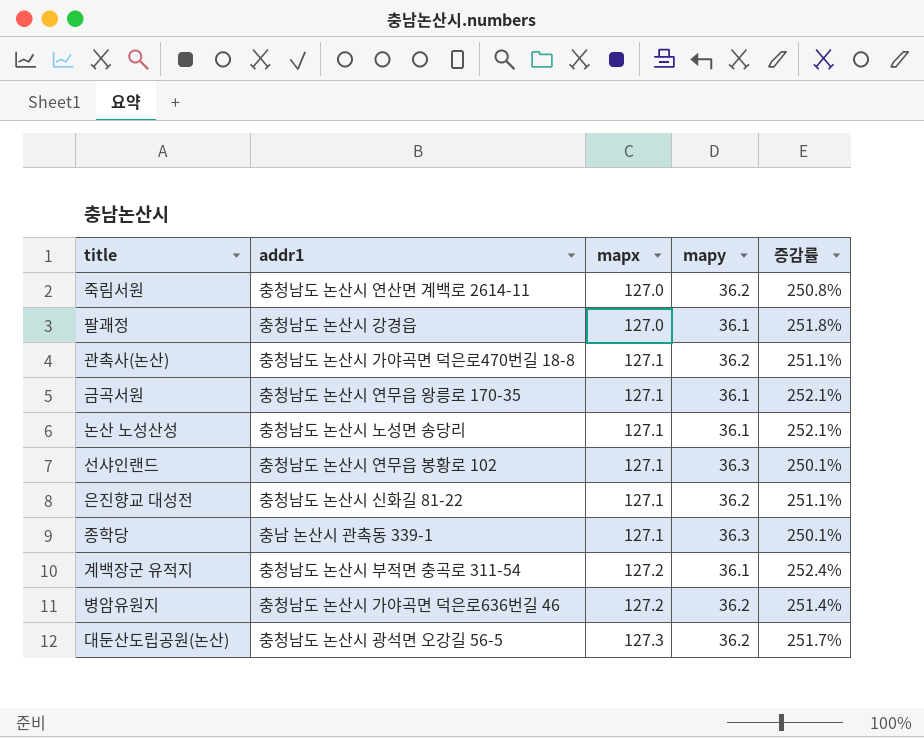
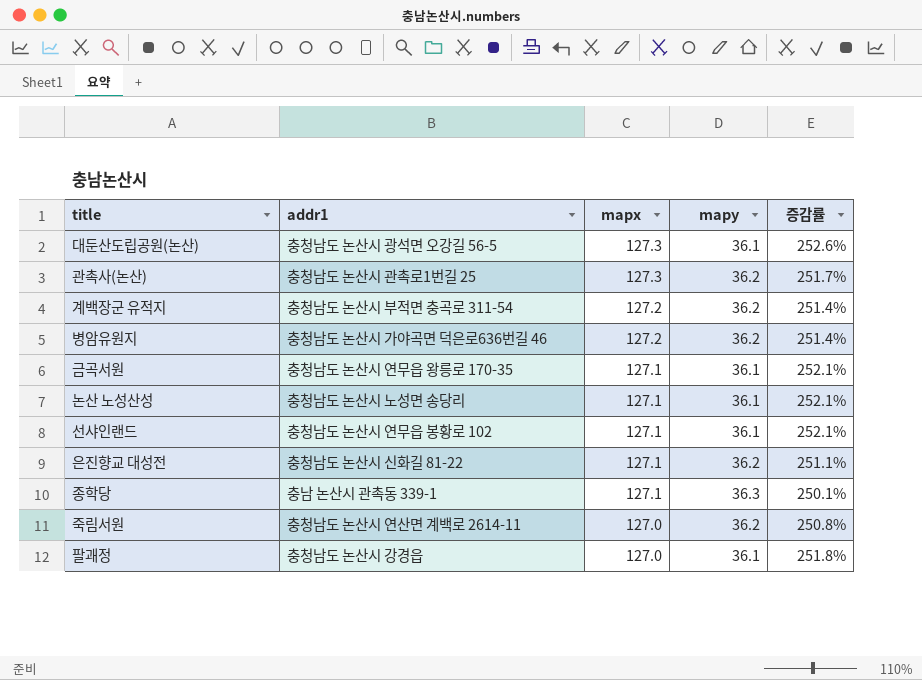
row order: mapx ascending -> mapx descending
대둔산도립공원(논산) | mapy: 36.2 -> 36.1
대둔산도립공원(논산) | 증감률: 251.7% -> 252.6%
관촉사(논산) | addr1: 충청남도 논산시 가야곡면 덕은로470번길 18-8 -> 충청남도 논산시 관촉로1번길 25
관촉사(논산) | mapx: 127.1 -> 127.3
관촉사(논산) | 증감률: 251.1% -> 251.7%
계백장군 유적지 | mapy: 36.1 -> 36.2
계백장군 유적지 | 증감률: 252.4% -> 251.4%
선샤인랜드 | mapy: 36.3 -> 36.1
선샤인랜드 | 증감률: 250.1% -> 252.1%

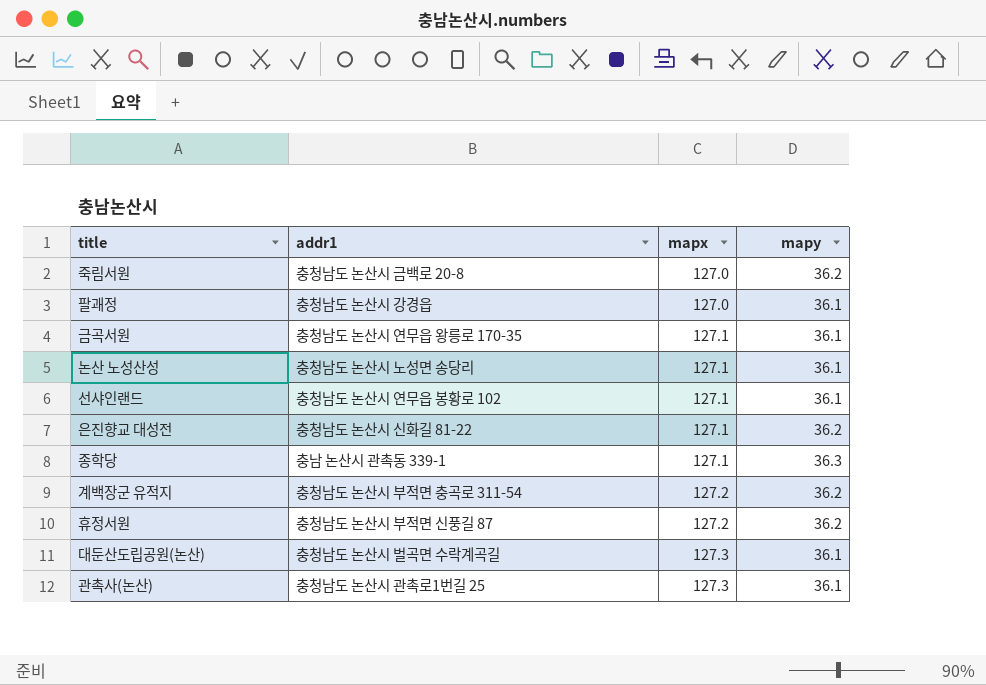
row order: mapx descending -> mapx ascending
column 증감률 | formula: ([mapx] - [mapy]) / [mapy] -> none
row 병암유원지: 충청남도 논산시 가야곡면 덕은로636번길 46 | 127.2 | 36.2 | 251.4% -> none
죽림서원 | addr1: 충청남도 논산시 연산면 계백로 2614-11 -> 충청남도 논산시 금백로 20-8
row 휴정서원: none -> 충청남도 논산시 부적면 신풍길 87 | 127.2 | 36.2
대둔산도립공원(논산) | addr1: 충청남도 논산시 광석면 오강길 56-5 -> 충청남도 논산시 벌곡면 수락계곡길
관촉사(논산) | mapy: 36.2 -> 36.1

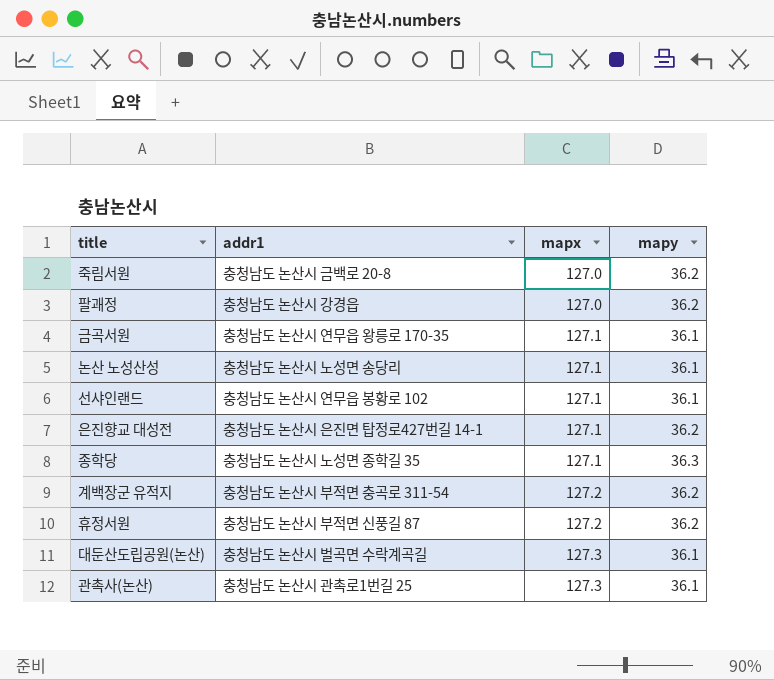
팔괘정 | mapy: 36.1 -> 36.2
은진향교 대성전 | addr1: 충청남도 논산시 신화길 81-22 -> 충청남도 논산시 은진면 탑정로427번길 14-1
종학당 | addr1: 충남 논산시 관촉동 339-1 -> 충청남도 논산시 노성면 종학길 35

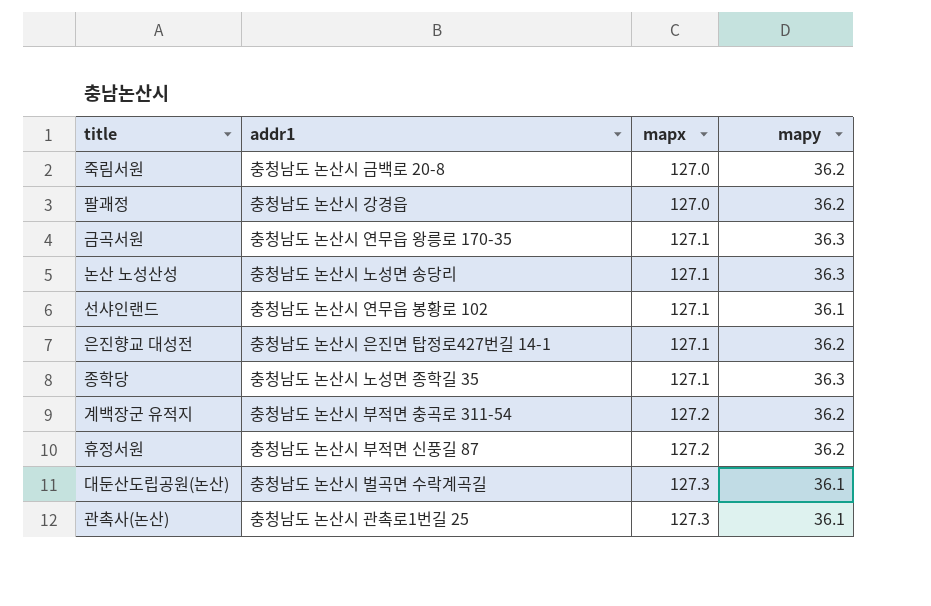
금곡서원 | mapy: 36.1 -> 36.3
논산 노성산성 | mapy: 36.1 -> 36.3

